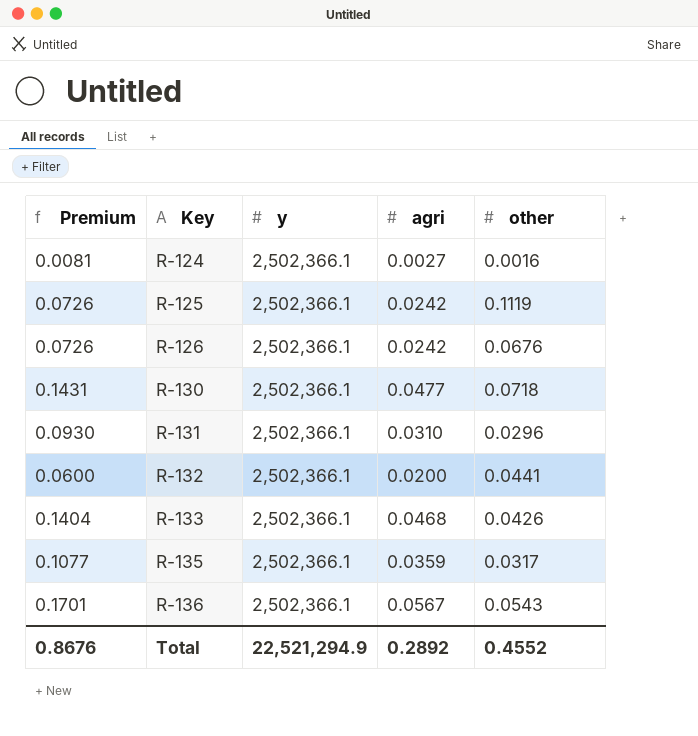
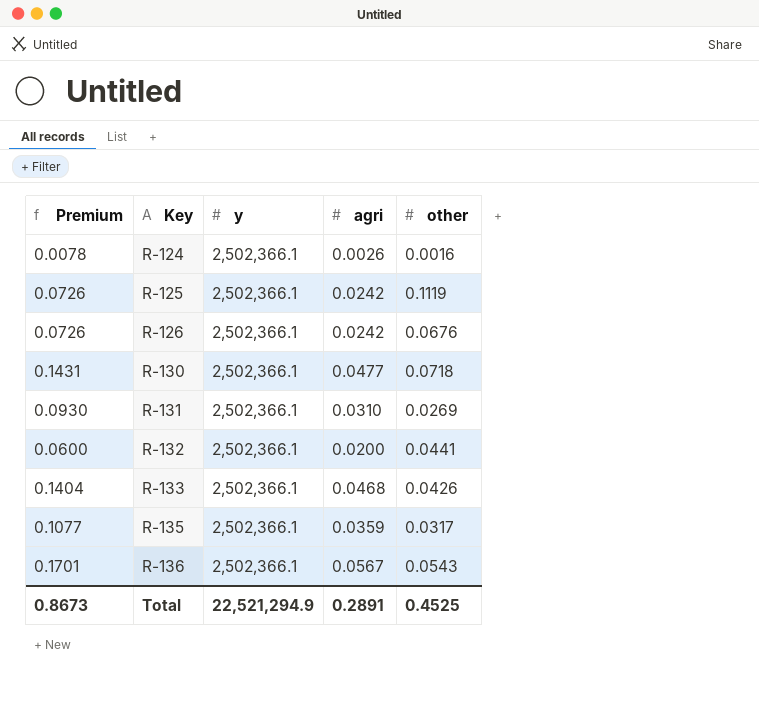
R-124 | Premium: 0.0081 -> 0.0078
R-124 | agri: 0.0027 -> 0.0026
R-131 | other: 0.0296 -> 0.0269
Total | Premium: 0.8676 -> 0.8673
Total | agri: 0.2892 -> 0.2891
Total | other: 0.4552 -> 0.4525

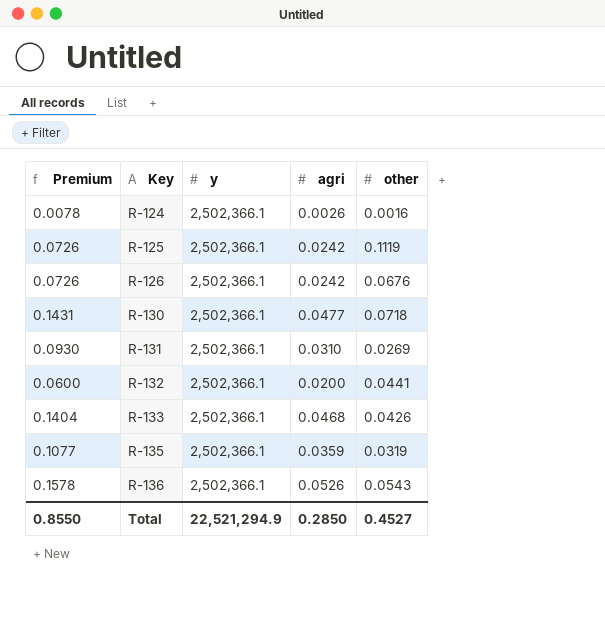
R-135 | other: 0.0317 -> 0.0319
R-136 | Premium: 0.1701 -> 0.1578
R-136 | agri: 0.0567 -> 0.0526
Total | Premium: 0.8673 -> 0.8550
Total | agri: 0.2891 -> 0.2850
Total | other: 0.4525 -> 0.4527

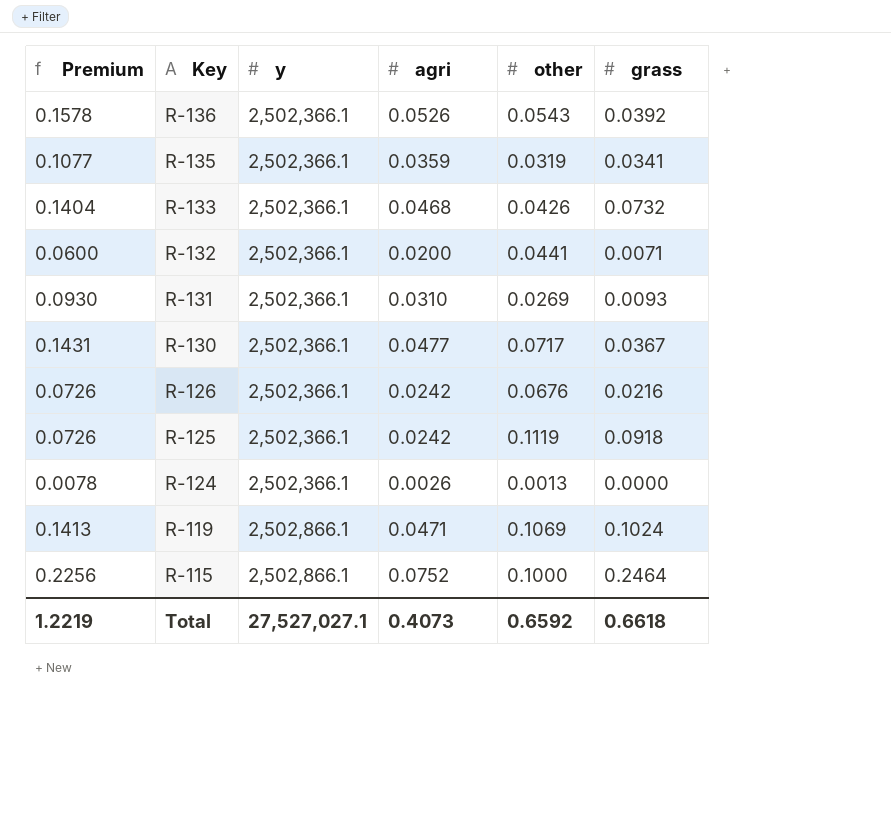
row order: Key ascending -> Key descending
column grass | position: none -> 6
R-130 | other: 0.0718 -> 0.0717
R-124 | other: 0.0016 -> 0.0013
row R-119: none -> 0.1413 | 2,502,866.1 | 0.0471 | 0.1069 | 0.1024
row R-115: none -> 0.2256 | 2,502,866.1 | 0.0752 | 0.1000 | 0.2464
Total | Premium: 0.8550 -> 1.2219
Total | y: 22,521,294.9 -> 27,527,027.1
Total | agri: 0.2850 -> 0.4073
Total | other: 0.4527 -> 0.6592

